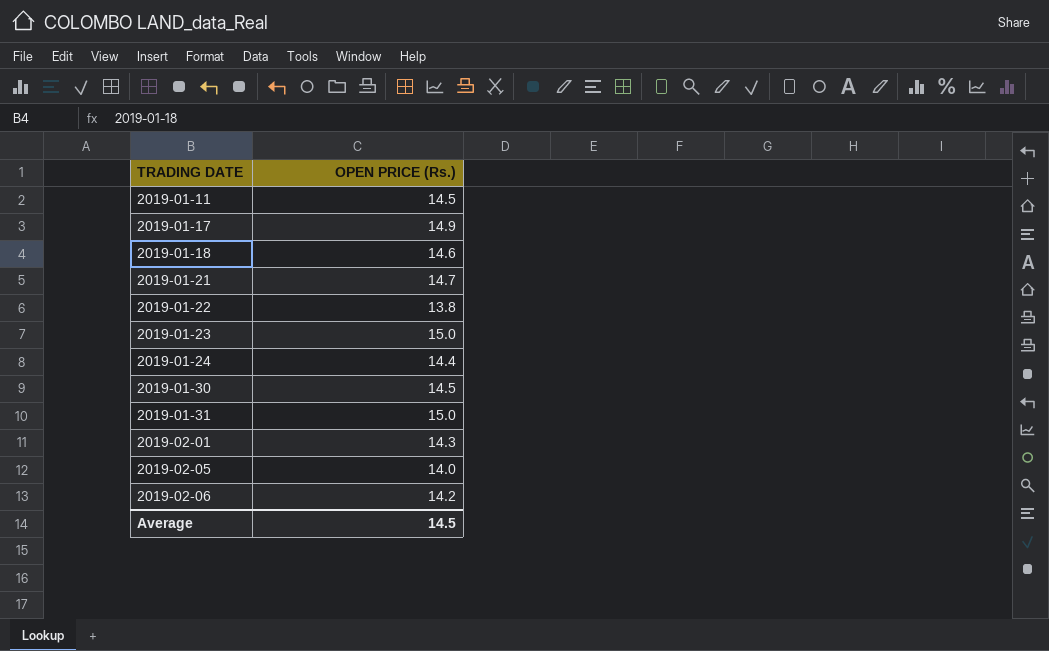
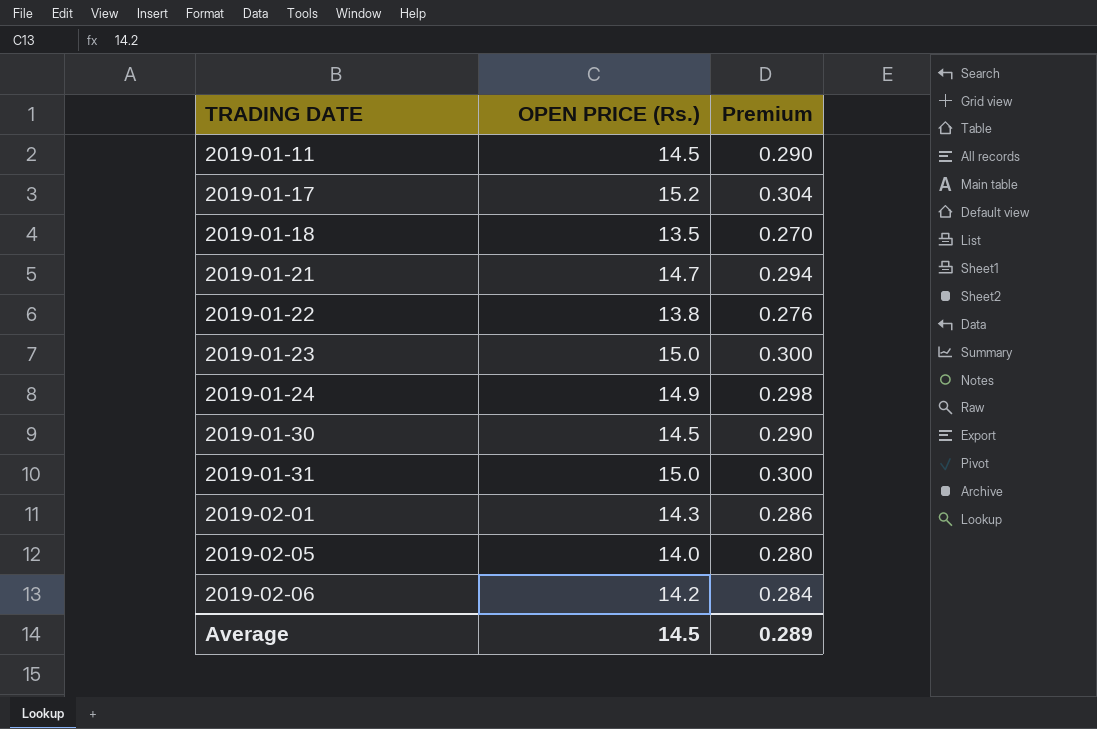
column Premium | formula: none -> [OPEN PRICE (Rs.)] * 0.02
2019-01-17 | OPEN PRICE (Rs.): 14.9 -> 15.2
2019-01-18 | OPEN PRICE (Rs.): 14.6 -> 13.5
2019-01-24 | OPEN PRICE (Rs.): 14.4 -> 14.9

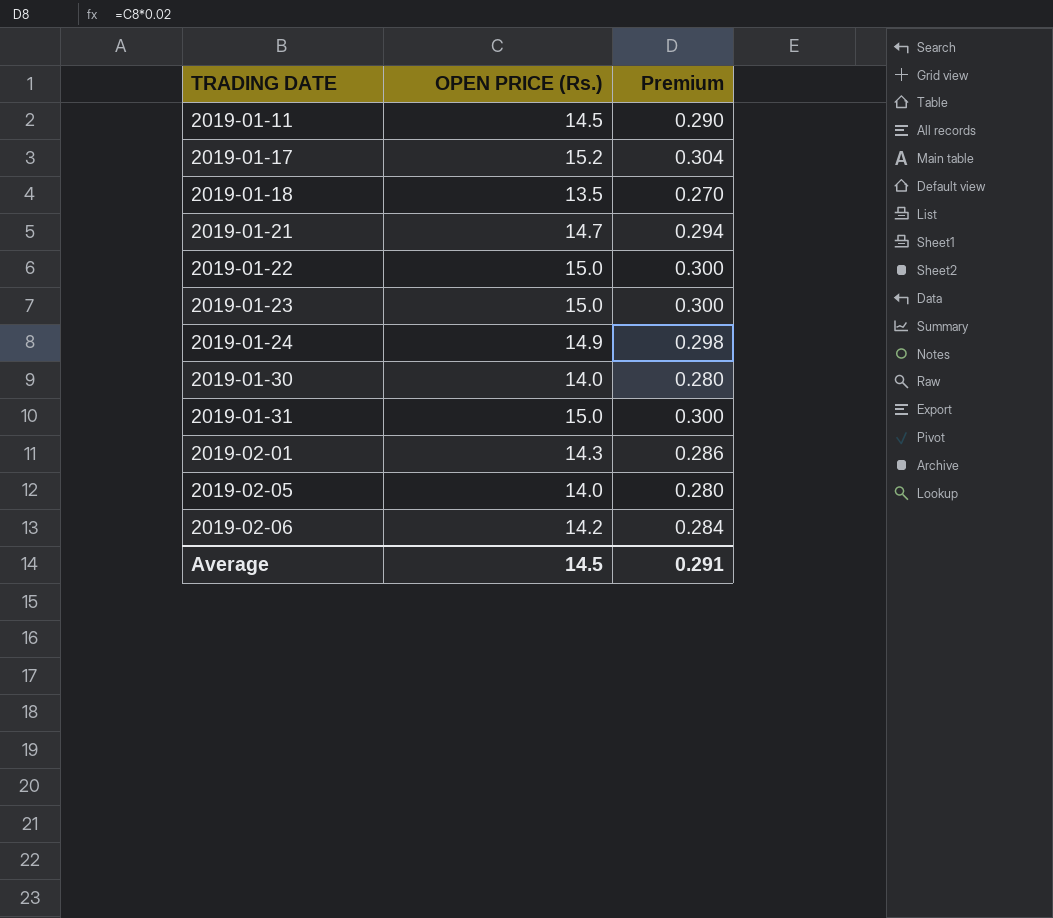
2019-01-22 | OPEN PRICE (Rs.): 13.8 -> 15.0
2019-01-22 | Premium: 0.276 -> 0.300
2019-01-30 | OPEN PRICE (Rs.): 14.5 -> 14.0
2019-01-30 | Premium: 0.290 -> 0.280
Average | Premium: 0.289 -> 0.291

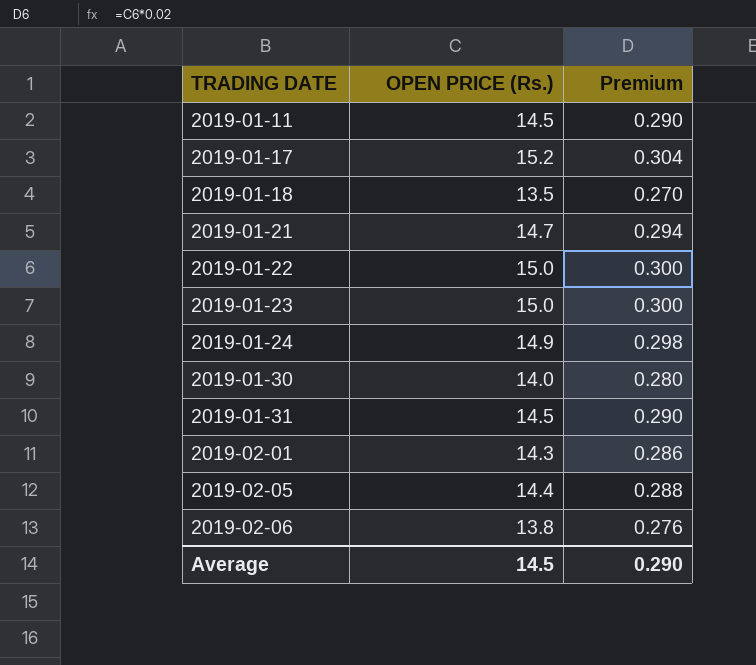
2019-01-31 | OPEN PRICE (Rs.): 15.0 -> 14.5
2019-01-31 | Premium: 0.300 -> 0.290
2019-02-05 | OPEN PRICE (Rs.): 14.0 -> 14.4
2019-02-05 | Premium: 0.280 -> 0.288
2019-02-06 | OPEN PRICE (Rs.): 14.2 -> 13.8
2019-02-06 | Premium: 0.284 -> 0.276
Average | Premium: 0.291 -> 0.290

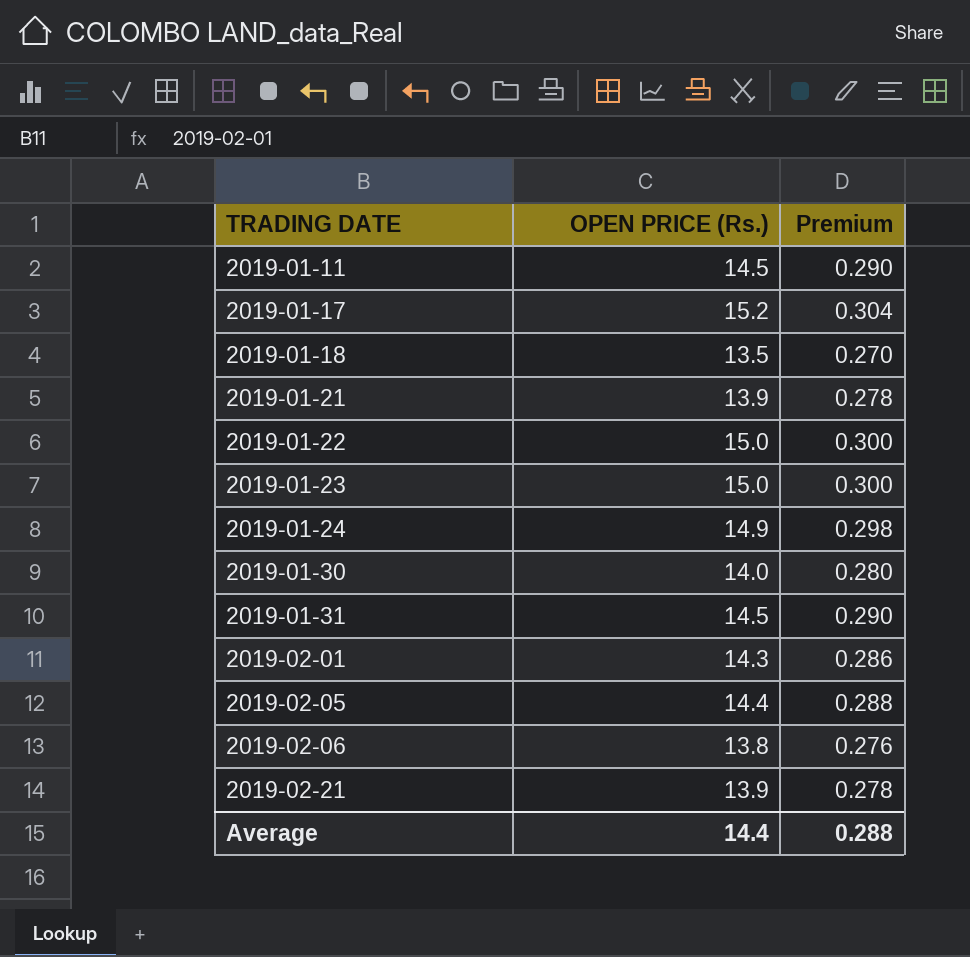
2019-01-21 | OPEN PRICE (Rs.): 14.7 -> 13.9
2019-01-21 | Premium: 0.294 -> 0.278
row 2019-02-21: none -> 13.9 | 0.278
Average | OPEN PRICE (Rs.): 14.5 -> 14.4
Average | Premium: 0.290 -> 0.288

